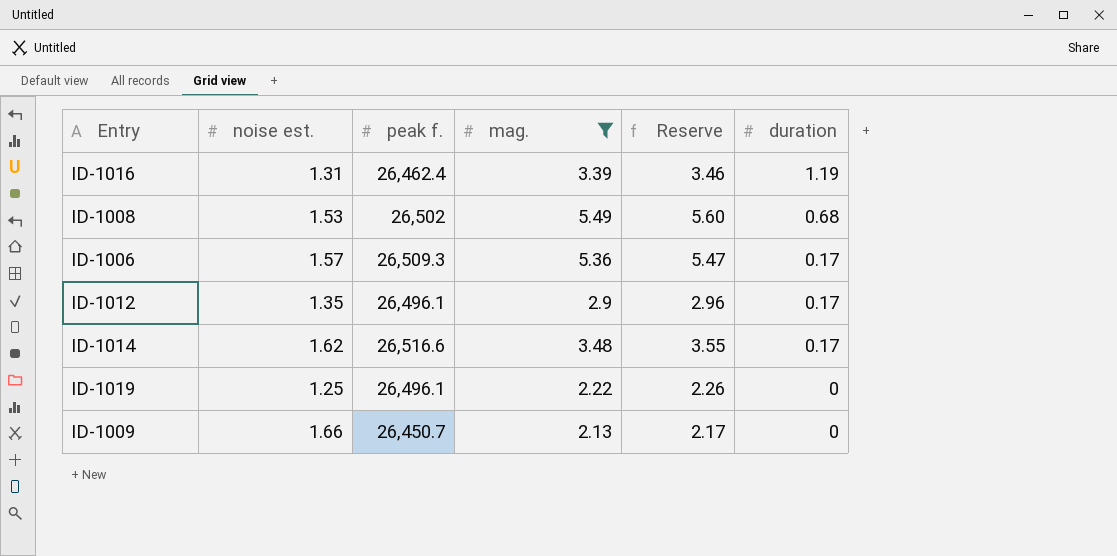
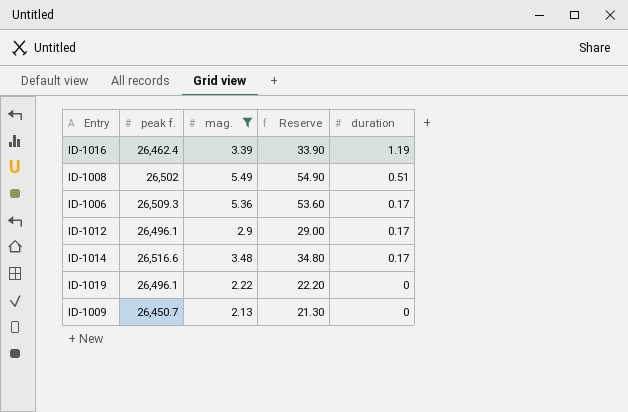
column noise est. | position: 2 -> none
column Reserve | formula: [mag.] * 1.02 -> [mag.] * 10
ID-1008 | duration: 0.68 -> 0.51

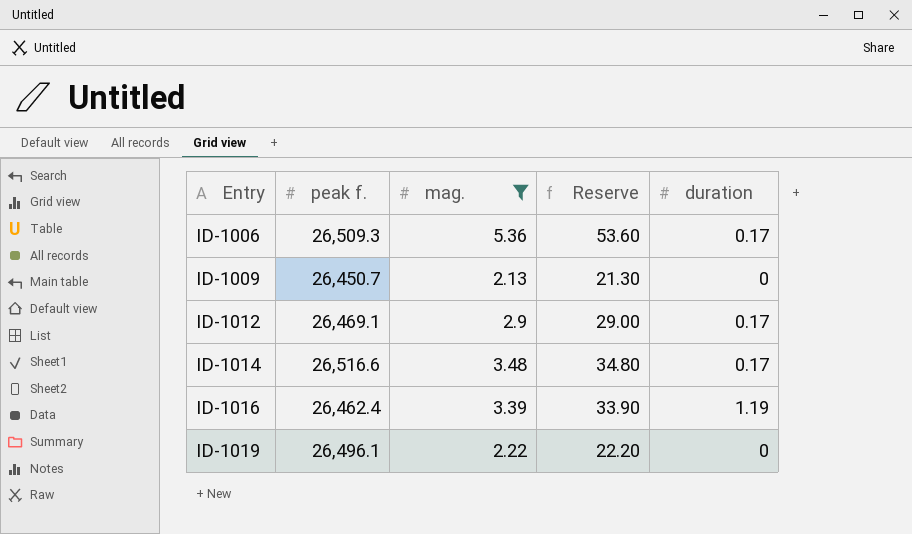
row order: duration descending -> Entry ascending
row ID-1008: 26,502 | 5.49 | 54.90 | 0.51 -> none
ID-1012 | peak f.: 26,496.1 -> 26,469.1

